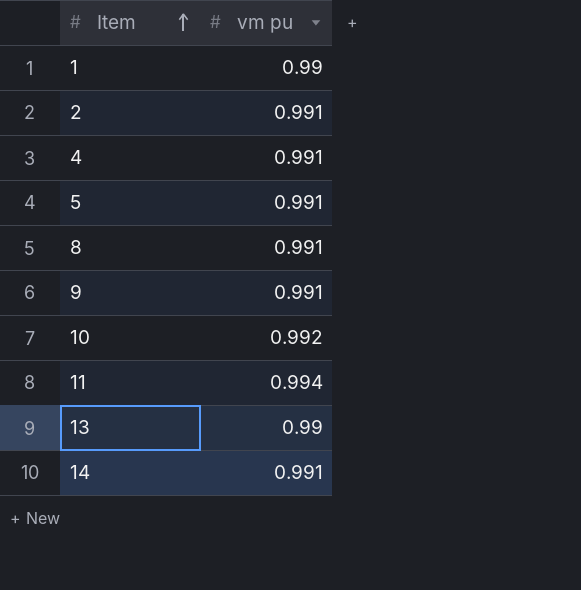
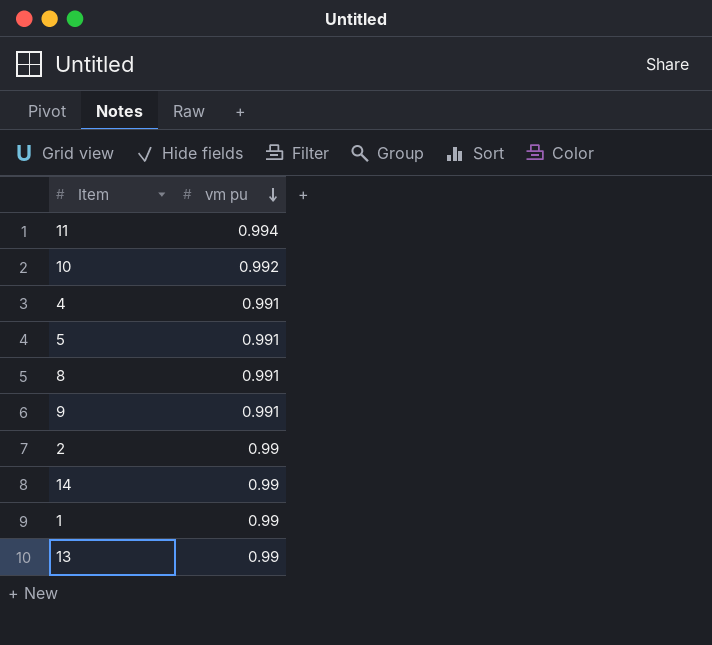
row order: Item ascending -> vm pu descending
2 | vm pu: 0.991 -> 0.99
14 | vm pu: 0.991 -> 0.99

